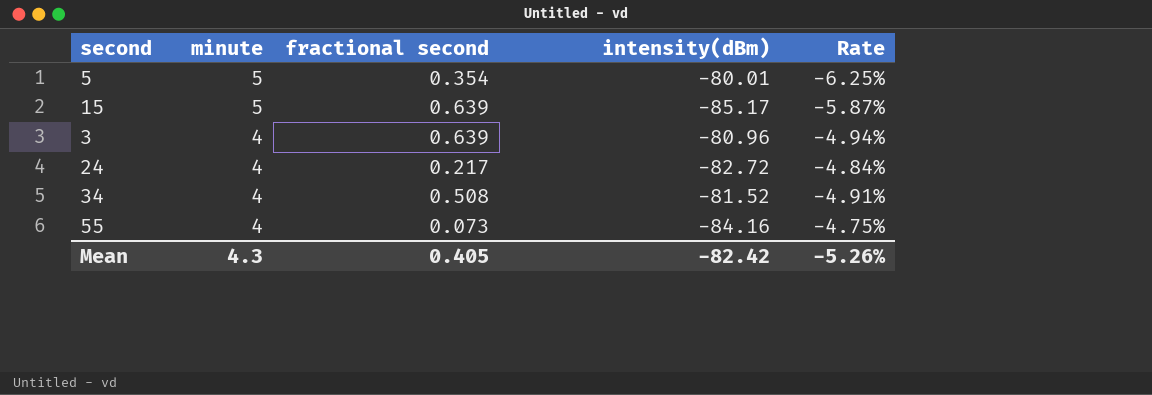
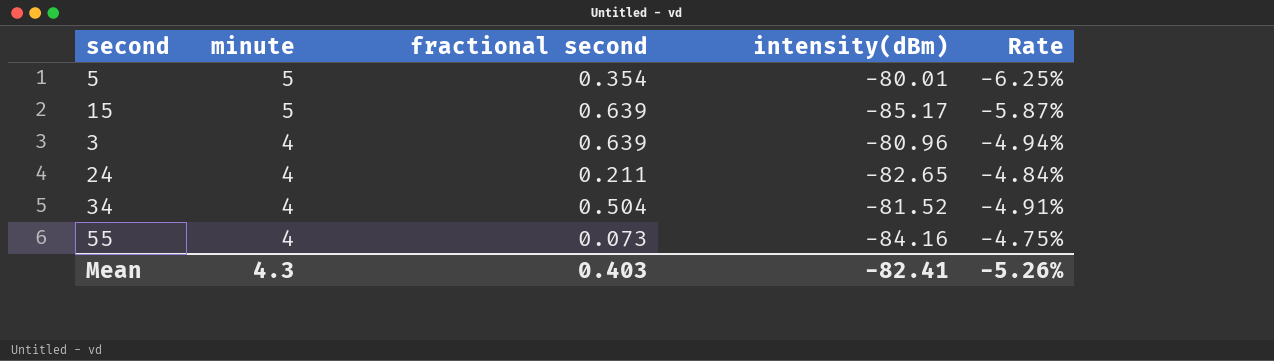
24 | fractional second: 0.217 -> 0.211
24 | intensity(dBm): -82.72 -> -82.65
34 | fractional second: 0.508 -> 0.504
Mean | fractional second: 0.405 -> 0.403
Mean | intensity(dBm): -82.42 -> -82.41

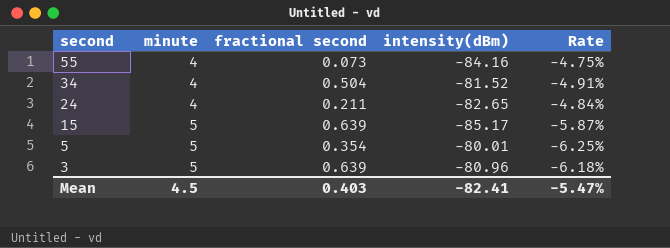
row order: minute descending -> second descending
3 | minute: 4 -> 5
3 | Rate: -4.94% -> -6.18%
Mean | minute: 4.3 -> 4.5
Mean | Rate: -5.26% -> -5.47%

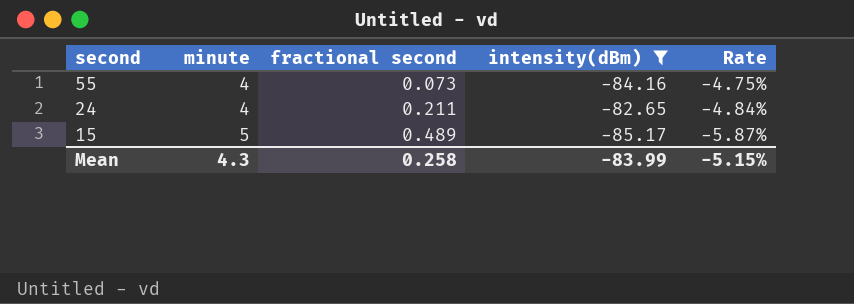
filter: none -> intensity(dBm) <= -82.65
15 | fractional second: 0.639 -> 0.489
Mean | minute: 4.5 -> 4.3
Mean | fractional second: 0.403 -> 0.258
Mean | intensity(dBm): -82.41 -> -83.99
Mean | Rate: -5.47% -> -5.15%

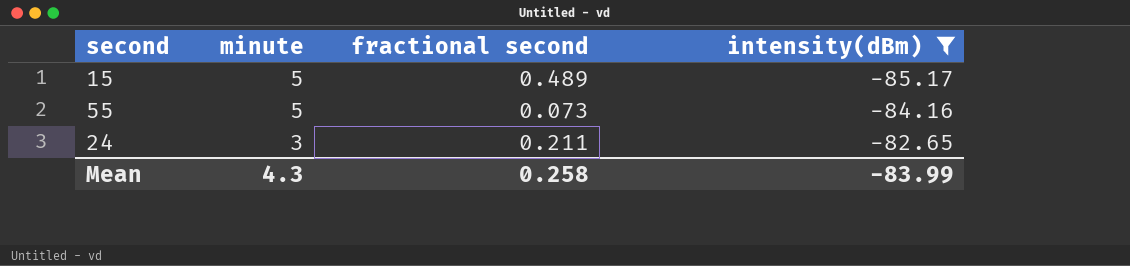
row order: second descending -> minute descending
column Rate | formula: [minute] / [intensity(dBm)] -> none
55 | minute: 4 -> 5
24 | minute: 4 -> 3

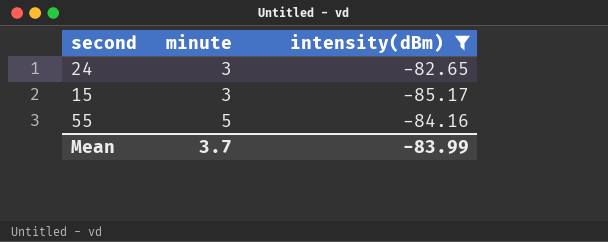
row order: minute descending -> minute ascending
column fractional second | position: 3 -> none
15 | minute: 5 -> 3
Mean | minute: 4.3 -> 3.7

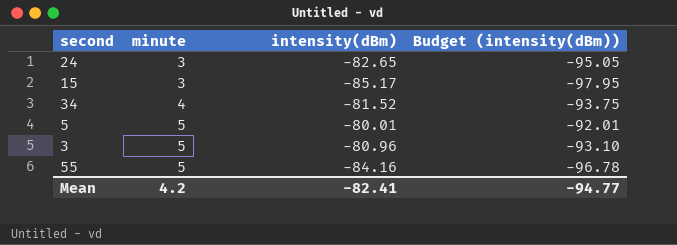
filter: intensity(dBm) <= -82.65 -> none
column Budget (intensity(dBm)) | formula: none -> [intensity(dBm)] * 1.15
Mean | minute: 3.7 -> 4.2
Mean | intensity(dBm): -83.99 -> -82.41

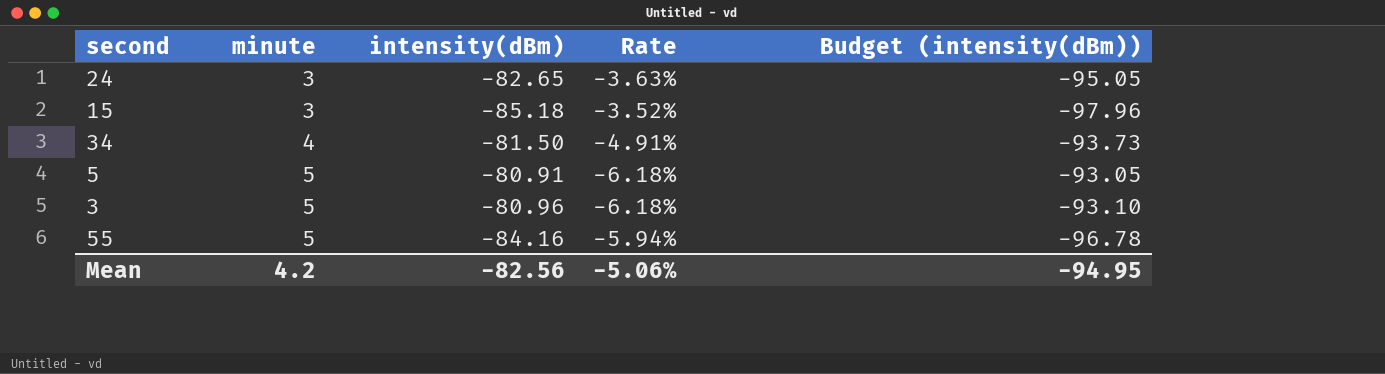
column Rate | formula: none -> [minute] / [intensity(dBm)]
15 | intensity(dBm): -85.17 -> -85.18
15 | Budget (intensity(dBm)): -97.95 -> -97.96
34 | intensity(dBm): -81.52 -> -81.50
34 | Budget (intensity(dBm)): -93.75 -> -93.73
5 | intensity(dBm): -80.01 -> -80.91
5 | Budget (intensity(dBm)): -92.01 -> -93.05
Mean | intensity(dBm): -82.41 -> -82.56
Mean | Budget (intensity(dBm)): -94.77 -> -94.95

